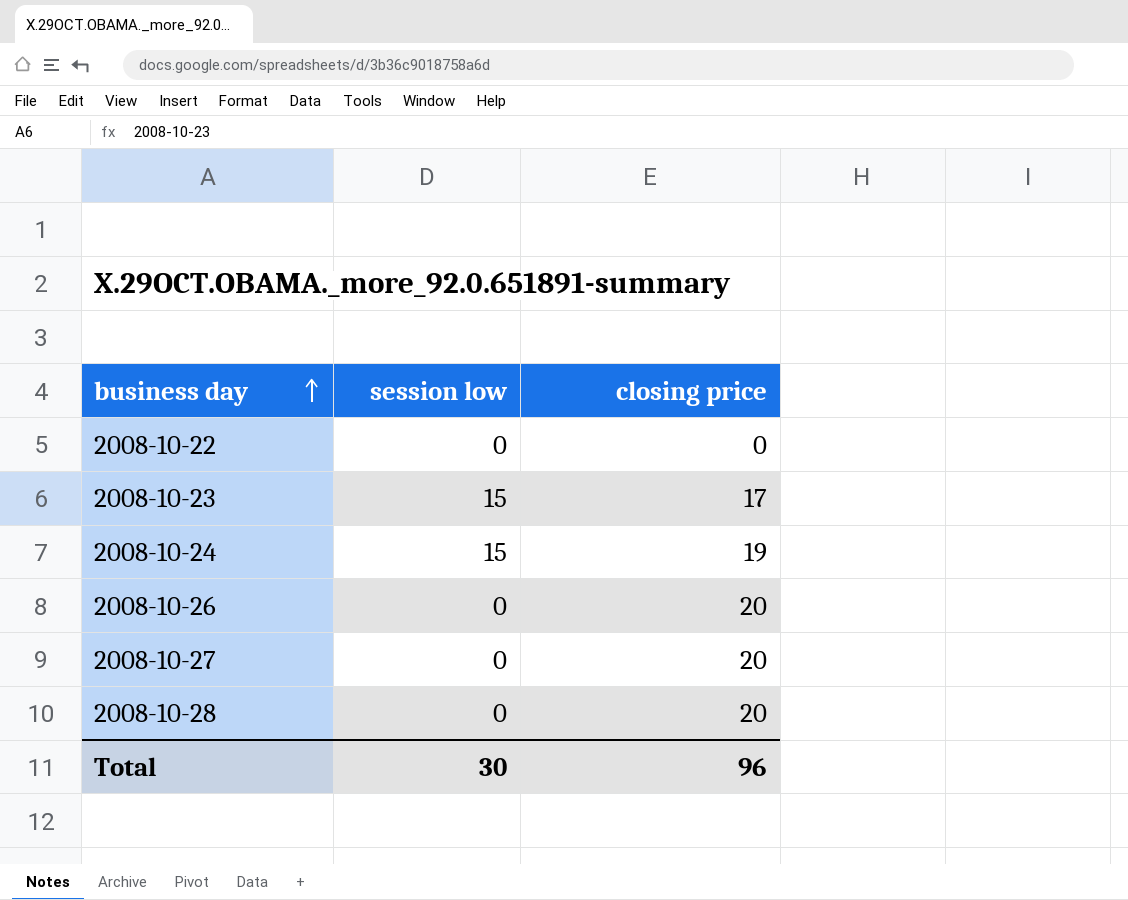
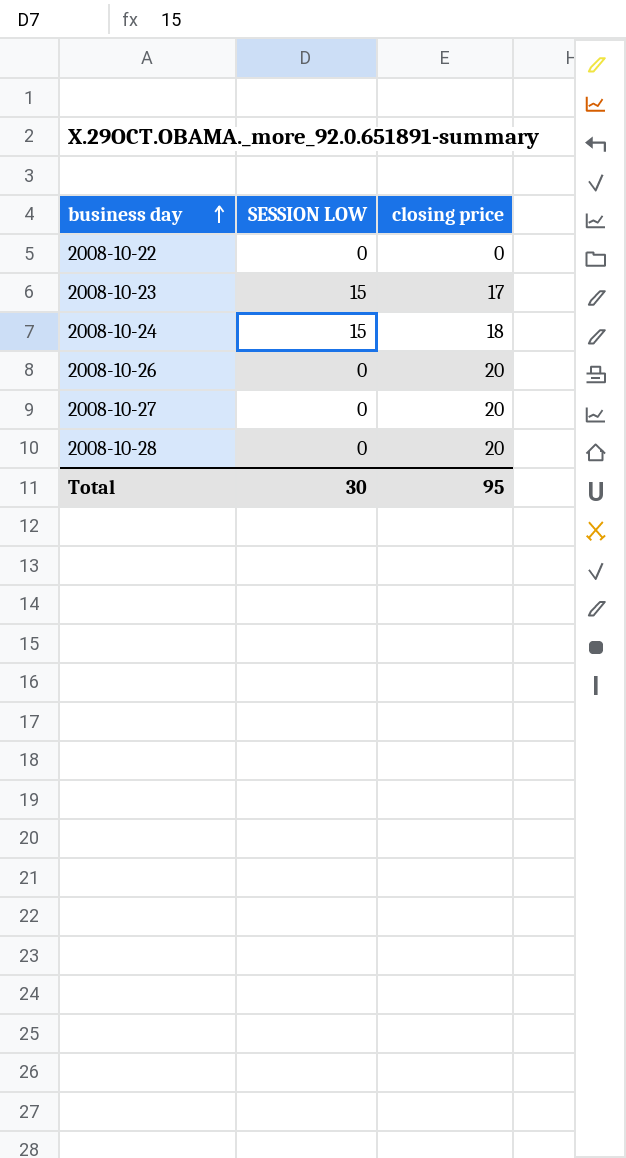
column name: session low -> SESSION LOW
2008-10-24 | closing price: 19 -> 18
Total | closing price: 96 -> 95

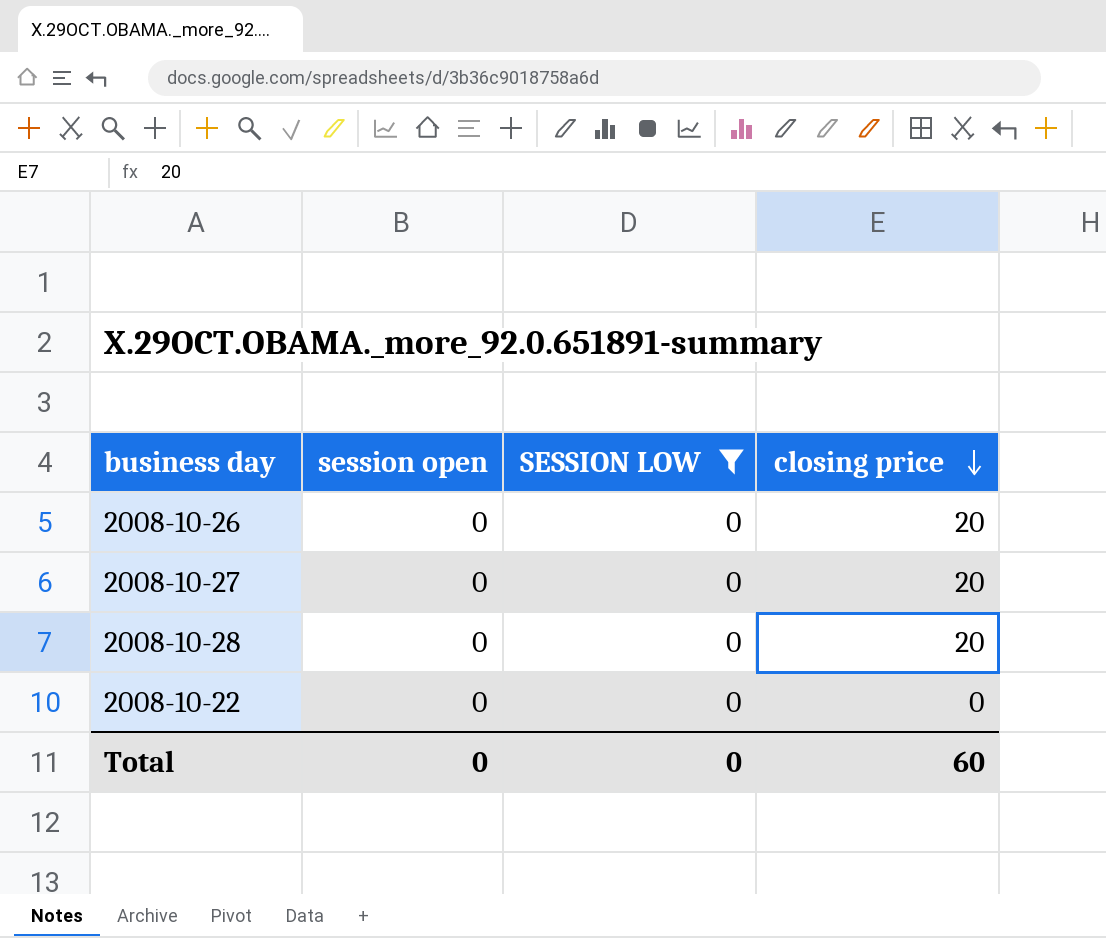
filter: none -> SESSION LOW = 0
row order: business day ascending -> closing price descending
column session open | position: none -> 2
Total | SESSION LOW: 30 -> 0
Total | closing price: 95 -> 60

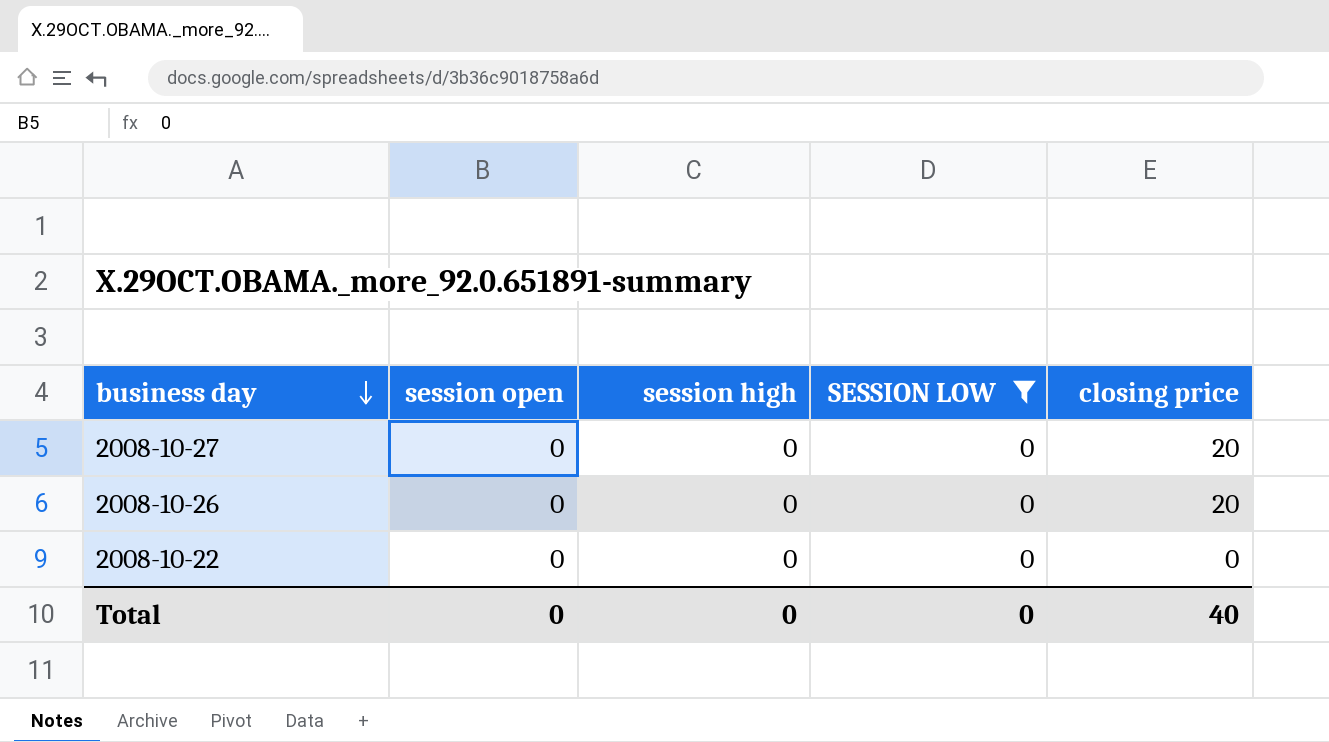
row order: closing price descending -> business day descending
column session high | position: none -> 3
row 2008-10-28: 0 | 0 | 20 -> none
Total | closing price: 60 -> 40

